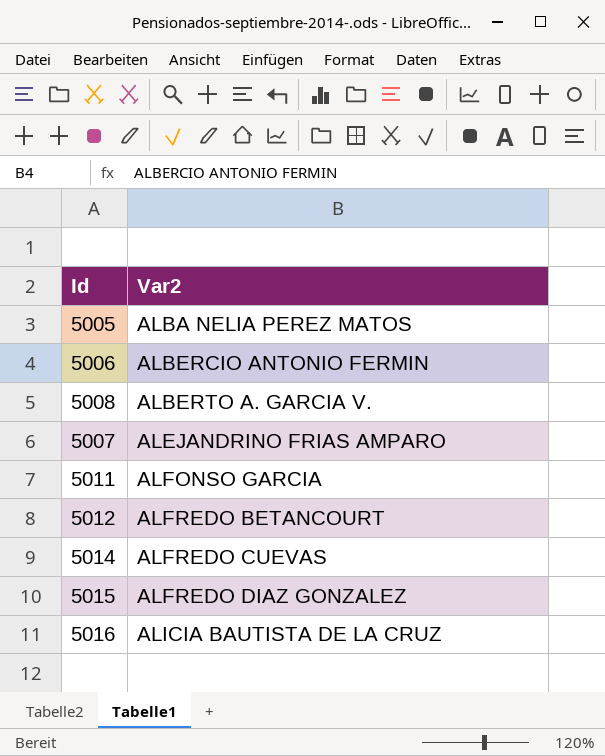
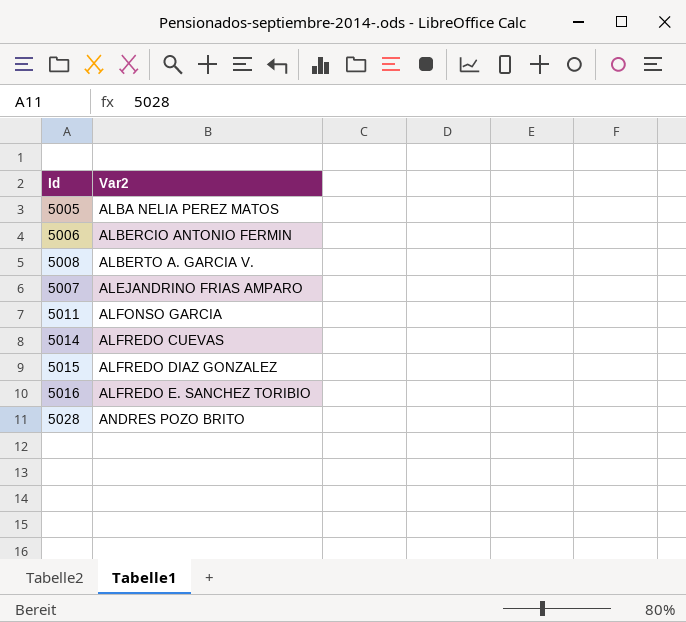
row 5012: ALFREDO BETANCOURT -> none
5016 | Var2: ALICIA BAUTISTA DE LA CRUZ -> ALFREDO E. SANCHEZ TORIBIO
row 5028: none -> ANDRES POZO BRITO

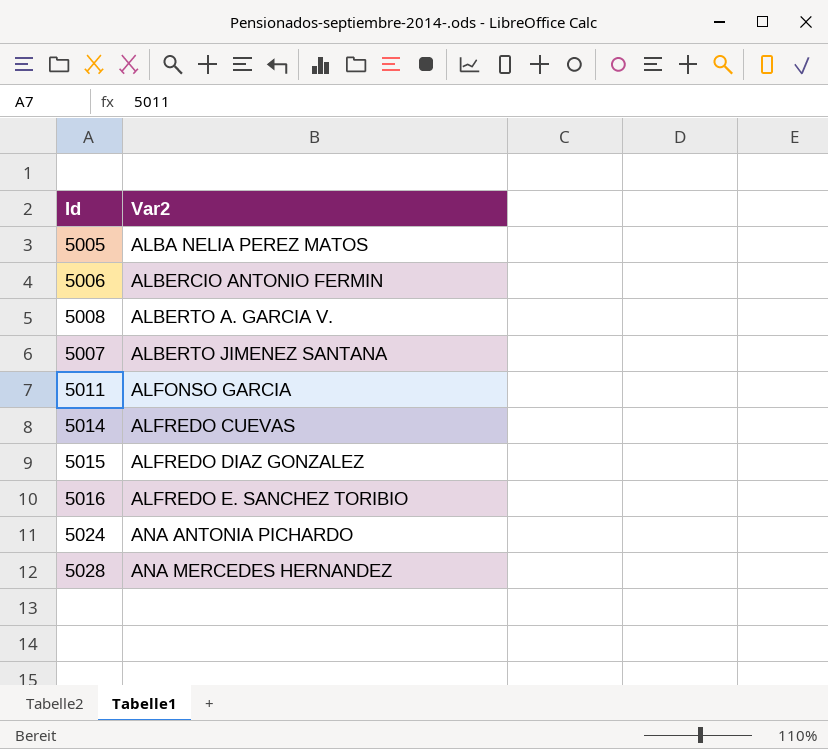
5007 | Var2: ALEJANDRINO FRIAS AMPARO -> ALBERTO JIMENEZ SANTANA
row 5024: none -> ANA ANTONIA PICHARDO
5028 | Var2: ANDRES POZO BRITO -> ANA MERCEDES HERNANDEZ

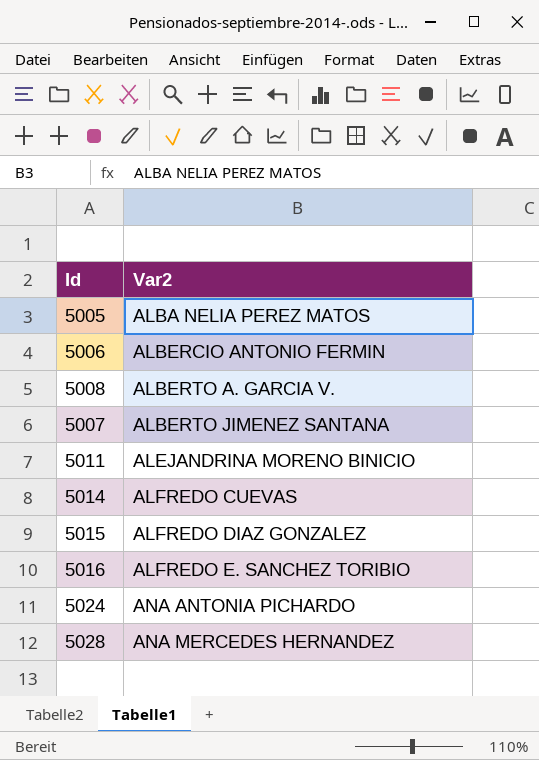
5011 | Var2: ALFONSO GARCIA -> ALEJANDRINA MORENO BINICIO

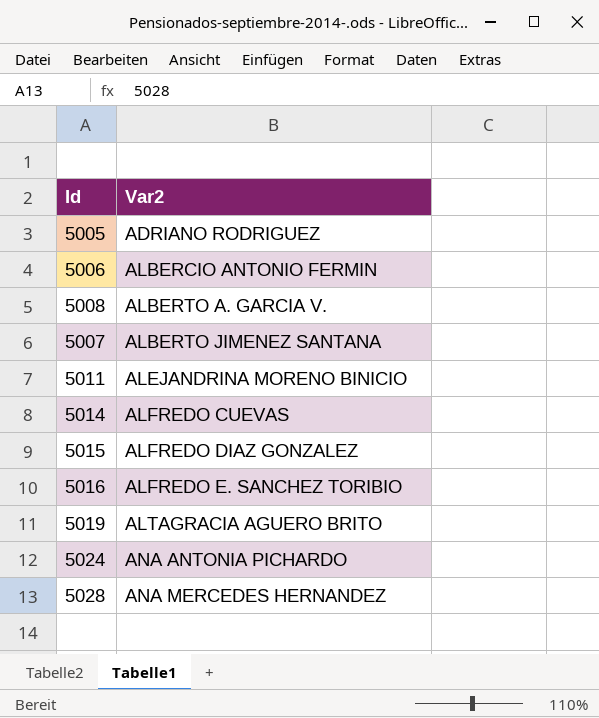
5005 | Var2: ALBA NELIA PEREZ MATOS -> ADRIANO RODRIGUEZ
row 5019: none -> ALTAGRACIA AGUERO BRITO

